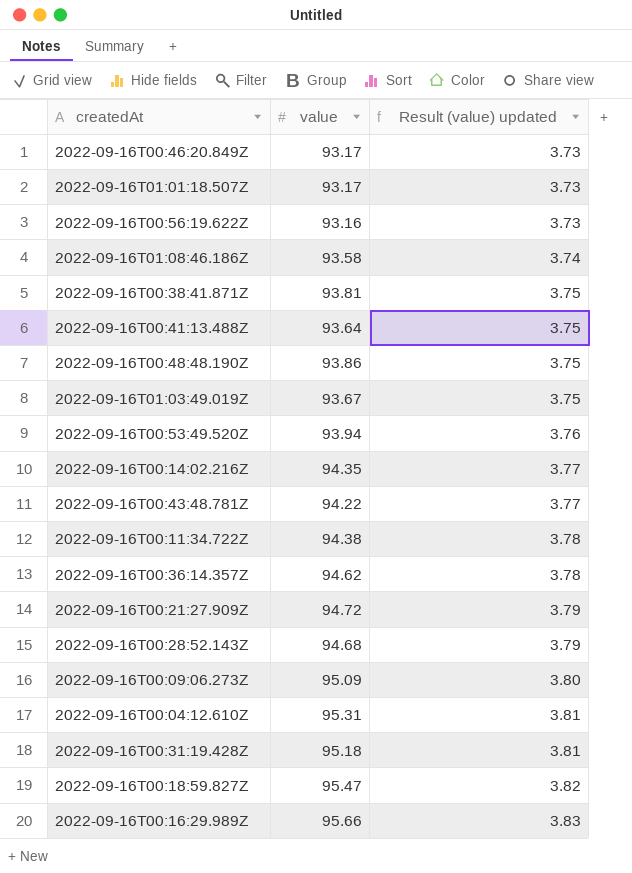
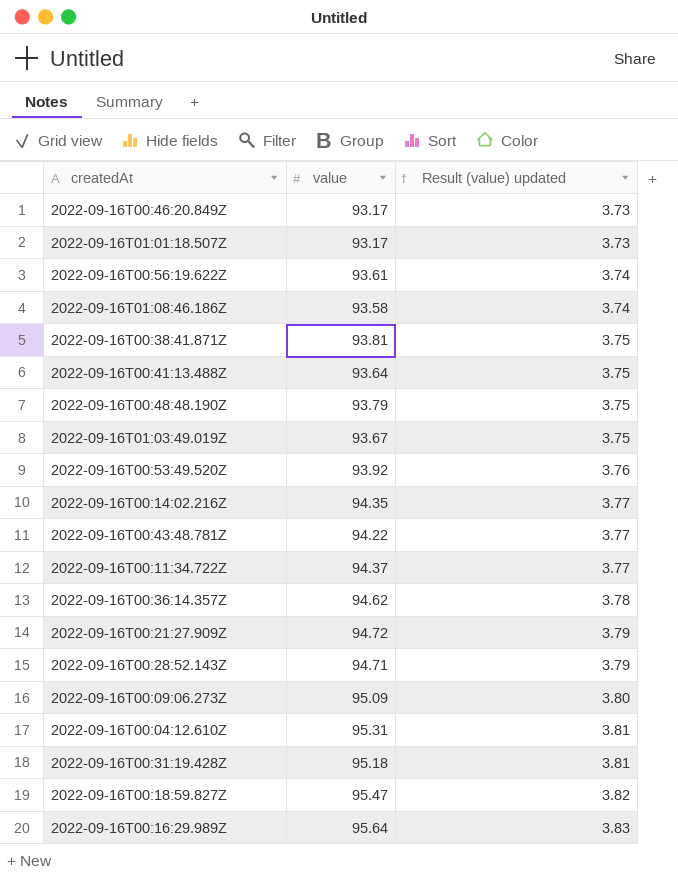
2022-09-16T00:56:19.622Z | value: 93.16 -> 93.61
2022-09-16T00:56:19.622Z | Result (value) updated: 3.73 -> 3.74
2022-09-16T00:48:48.190Z | value: 93.86 -> 93.79
2022-09-16T00:53:49.520Z | value: 93.94 -> 93.92
2022-09-16T00:11:34.722Z | value: 94.38 -> 94.37
2022-09-16T00:11:34.722Z | Result (value) updated: 3.78 -> 3.77
2022-09-16T00:28:52.143Z | value: 94.68 -> 94.71
2022-09-16T00:16:29.989Z | value: 95.66 -> 95.64

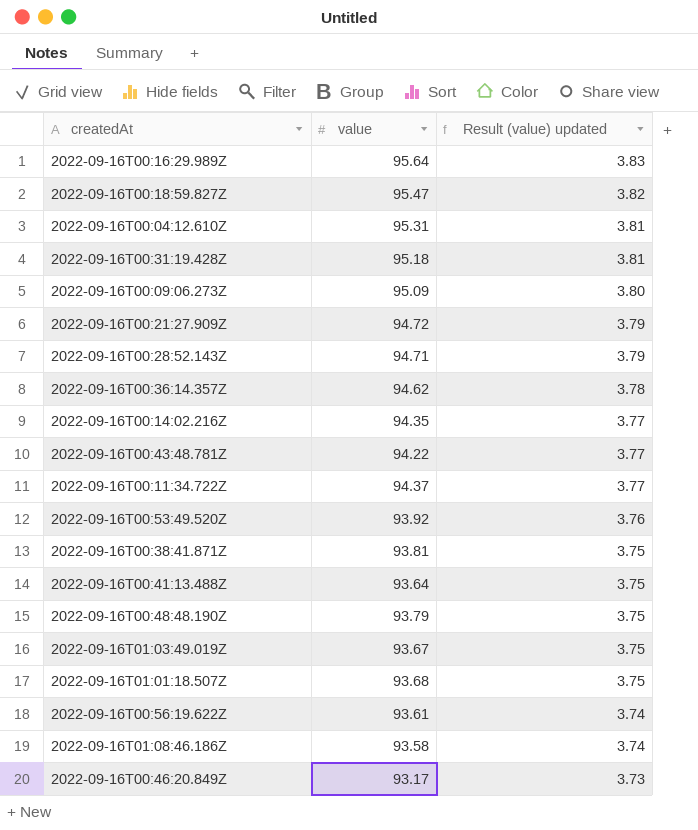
row order: Result (value) updated ascending -> Result (value) updated descending
2022-09-16T01:01:18.507Z | value: 93.17 -> 93.68
2022-09-16T01:01:18.507Z | Result (value) updated: 3.73 -> 3.75

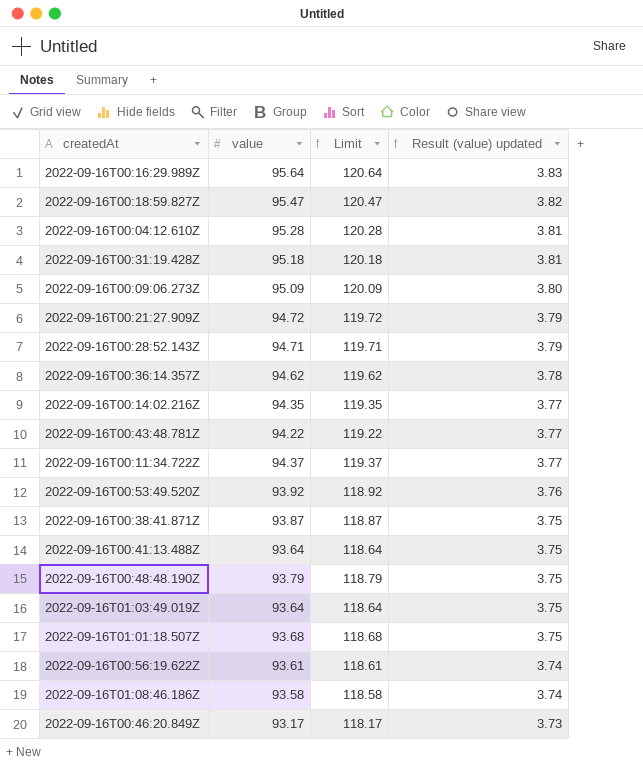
column Limit | formula: none -> [value] + 25
2022-09-16T00:04:12.610Z | value: 95.31 -> 95.28
2022-09-16T00:38:41.871Z | value: 93.81 -> 93.87
2022-09-16T01:03:49.019Z | value: 93.67 -> 93.64

